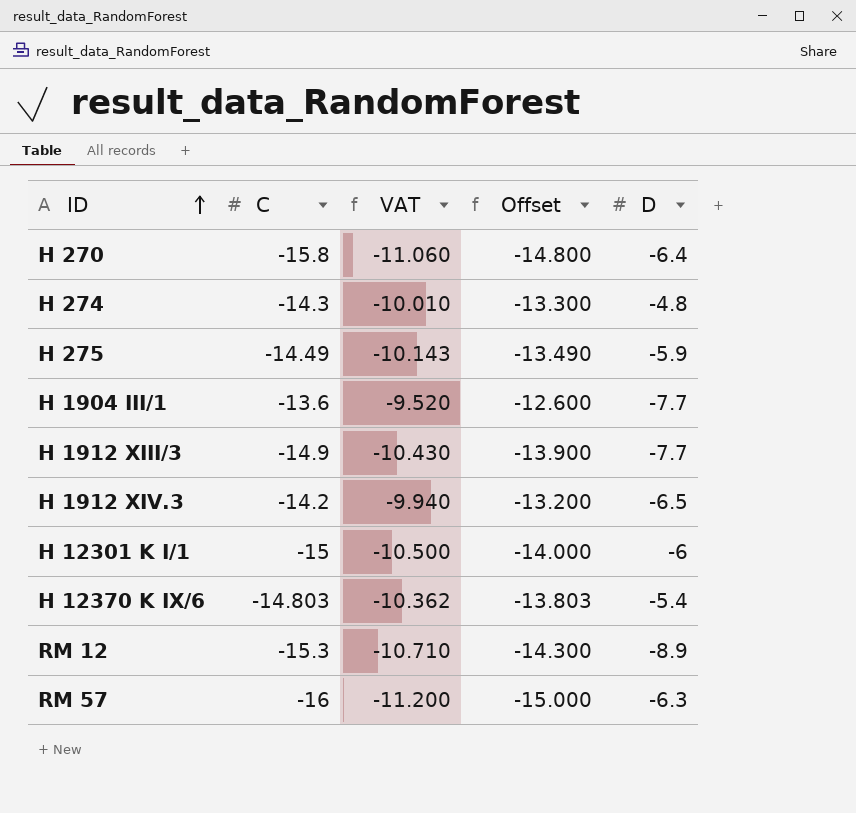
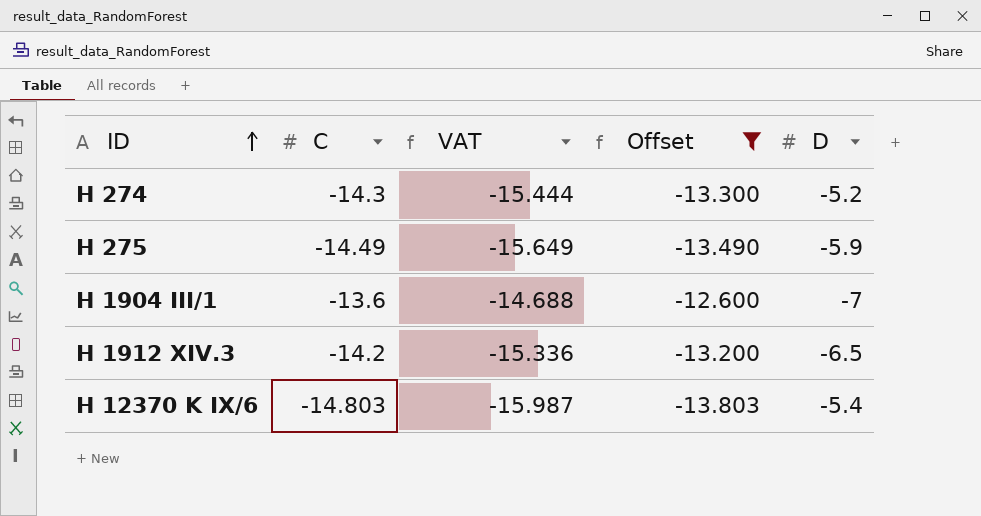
filter: none -> Offset >= -13.803
column VAT | formula: [C] * 0.7 -> [C] * 1.08
H 274 | D: -4.8 -> -5.2
H 1904 III/1 | D: -7.7 -> -7

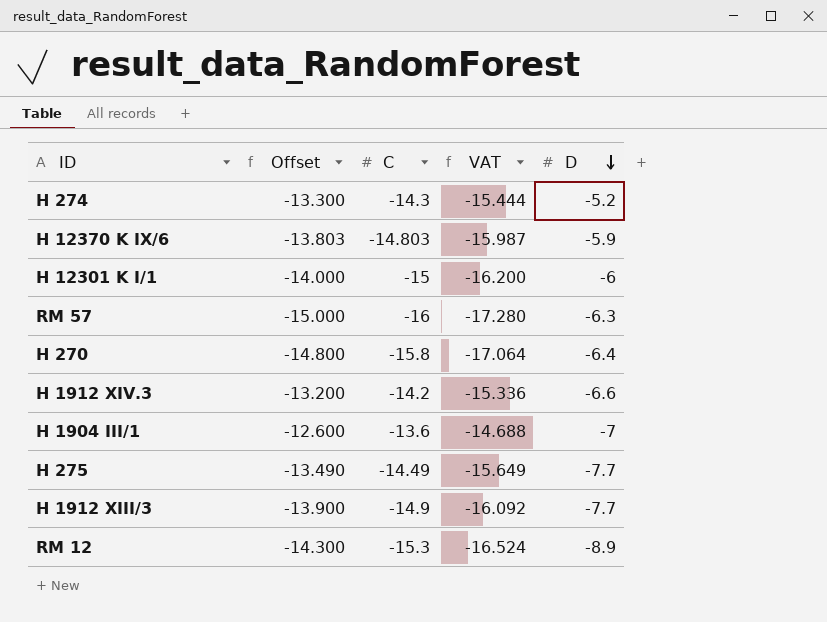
filter: Offset >= -13.803 -> none
row order: ID ascending -> D descending
column Offset | position: 4 -> 2
H 12370 K IX/6 | D: -5.4 -> -5.9
H 1912 XIV.3 | D: -6.5 -> -6.6
H 275 | D: -5.9 -> -7.7

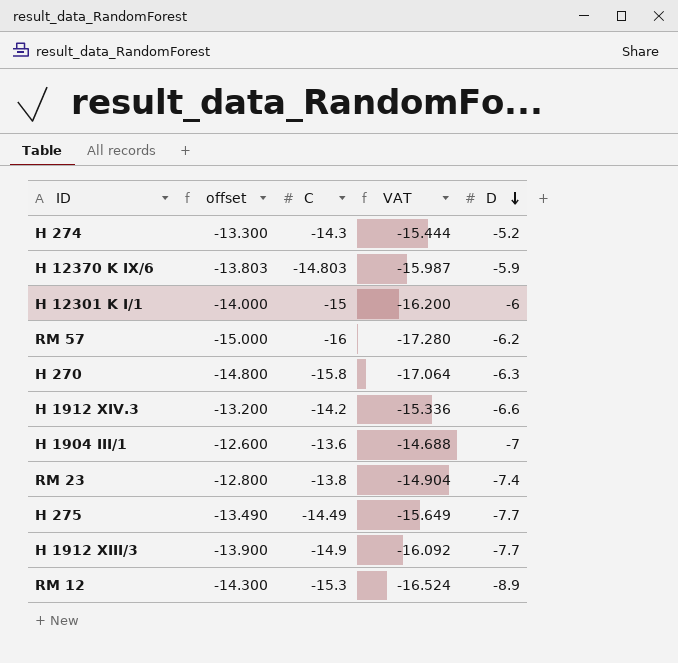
column name: Offset -> offset
RM 57 | D: -6.3 -> -6.2
H 270 | D: -6.4 -> -6.3
row RM 23: none -> -12.800 | -13.8 | -14.904 | -7.4

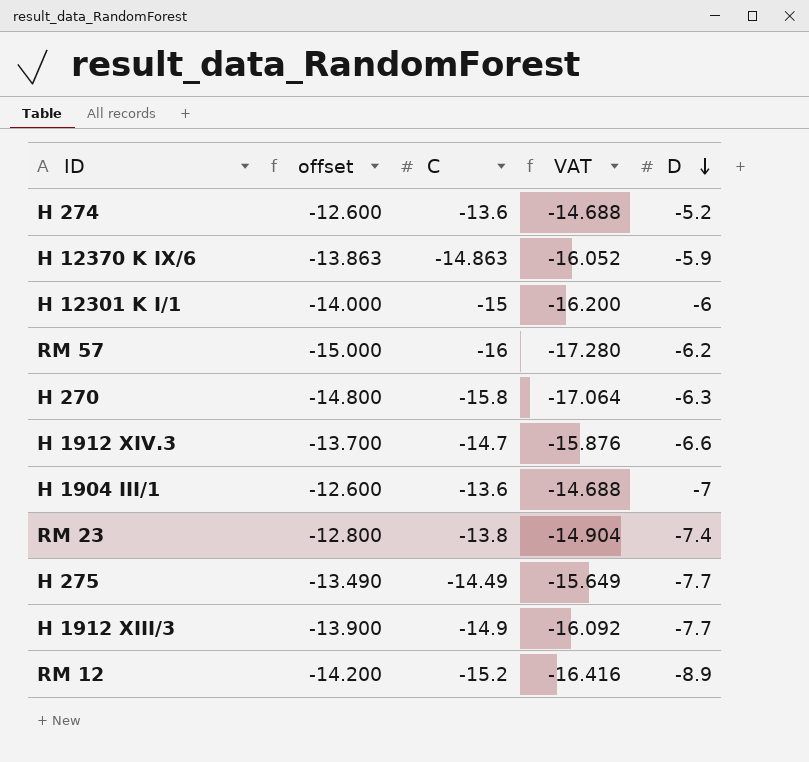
H 274 | offset: -13.300 -> -12.600
H 274 | C: -14.3 -> -13.6
H 274 | VAT: -15.444 -> -14.688
H 12370 K IX/6 | offset: -13.803 -> -13.863
H 12370 K IX/6 | C: -14.803 -> -14.863
H 12370 K IX/6 | VAT: -15.987 -> -16.052
H 1912 XIV.3 | offset: -13.200 -> -13.700
H 1912 XIV.3 | C: -14.2 -> -14.7
H 1912 XIV.3 | VAT: -15.336 -> -15.876
RM 12 | offset: -14.300 -> -14.200
RM 12 | C: -15.3 -> -15.2
RM 12 | VAT: -16.524 -> -16.416

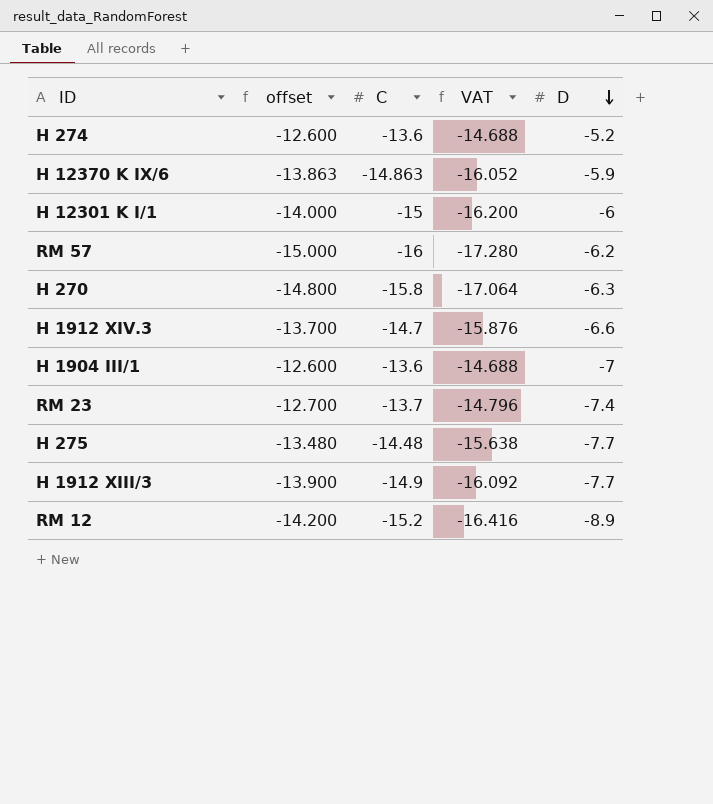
RM 23 | offset: -12.800 -> -12.700
RM 23 | C: -13.8 -> -13.7
RM 23 | VAT: -14.904 -> -14.796
H 275 | offset: -13.490 -> -13.480
H 275 | C: -14.49 -> -14.48
H 275 | VAT: -15.649 -> -15.638

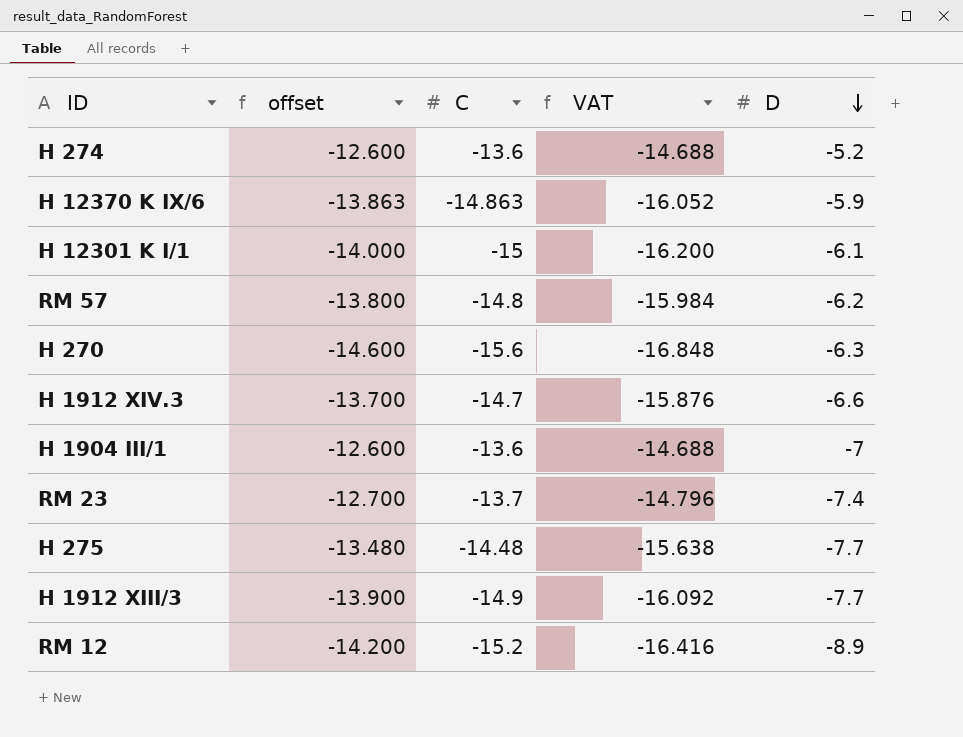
H 12301 K I/1 | D: -6 -> -6.1
RM 57 | offset: -15.000 -> -13.800
RM 57 | C: -16 -> -14.8
RM 57 | VAT: -17.280 -> -15.984
H 270 | offset: -14.800 -> -14.600
H 270 | C: -15.8 -> -15.6
H 270 | VAT: -17.064 -> -16.848

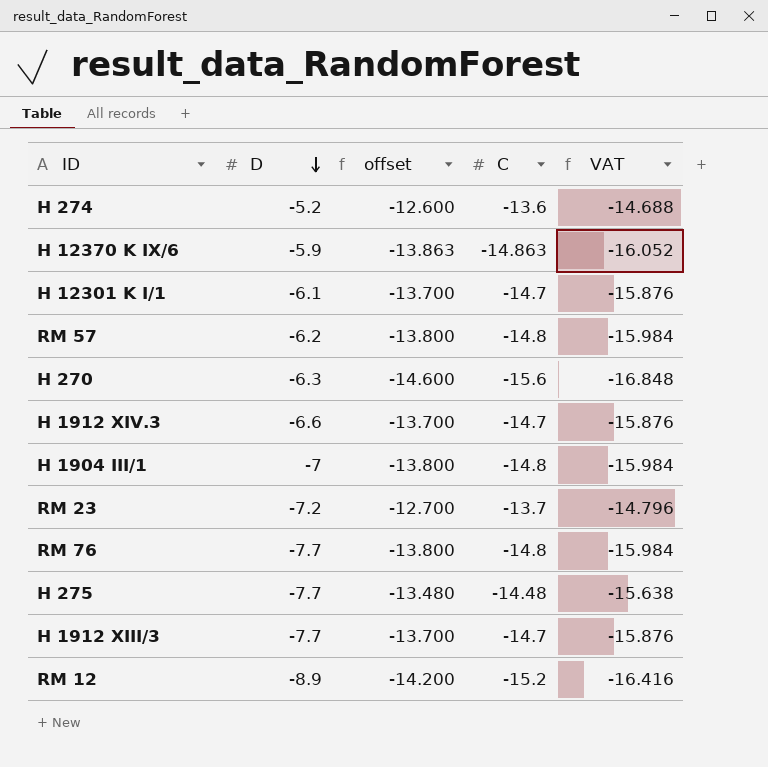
column D | position: 5 -> 2
H 12301 K I/1 | offset: -14.000 -> -13.700
H 12301 K I/1 | C: -15 -> -14.7
H 12301 K I/1 | VAT: -16.200 -> -15.876
H 1904 III/1 | offset: -12.600 -> -13.800
H 1904 III/1 | C: -13.6 -> -14.8
H 1904 III/1 | VAT: -14.688 -> -15.984
RM 23 | D: -7.4 -> -7.2
row RM 76: none -> -7.7 | -13.800 | -14.8 | -15.984
H 1912 XIII/3 | offset: -13.900 -> -13.700
H 1912 XIII/3 | C: -14.9 -> -14.7
H 1912 XIII/3 | VAT: -16.092 -> -15.876

